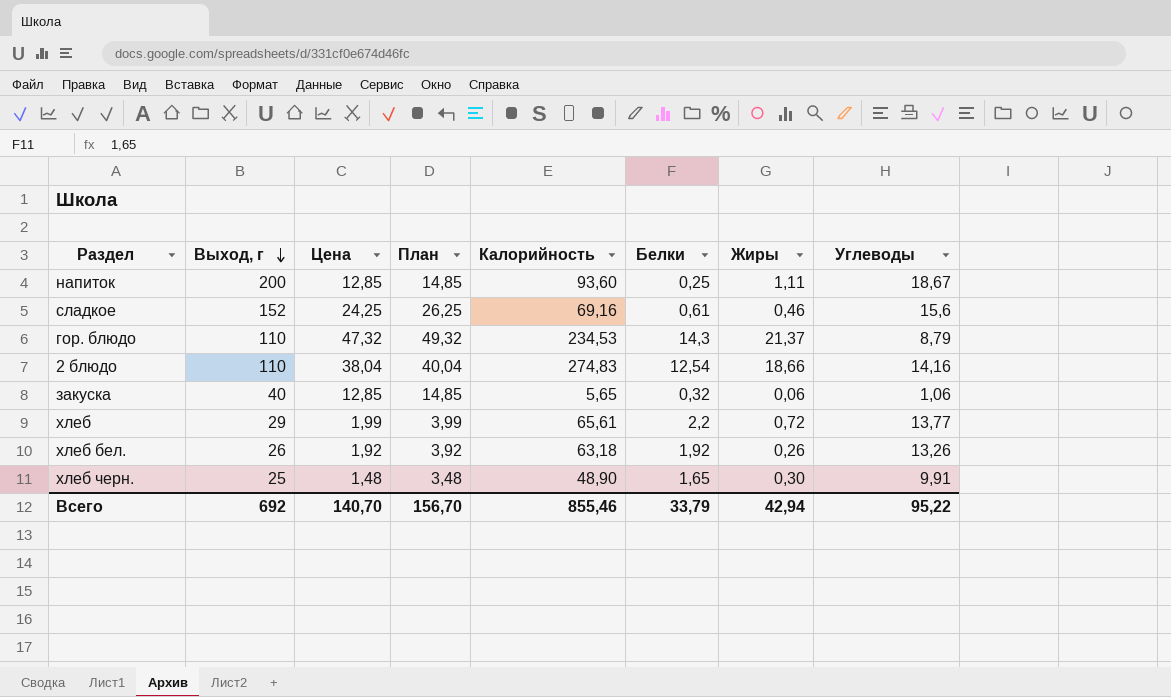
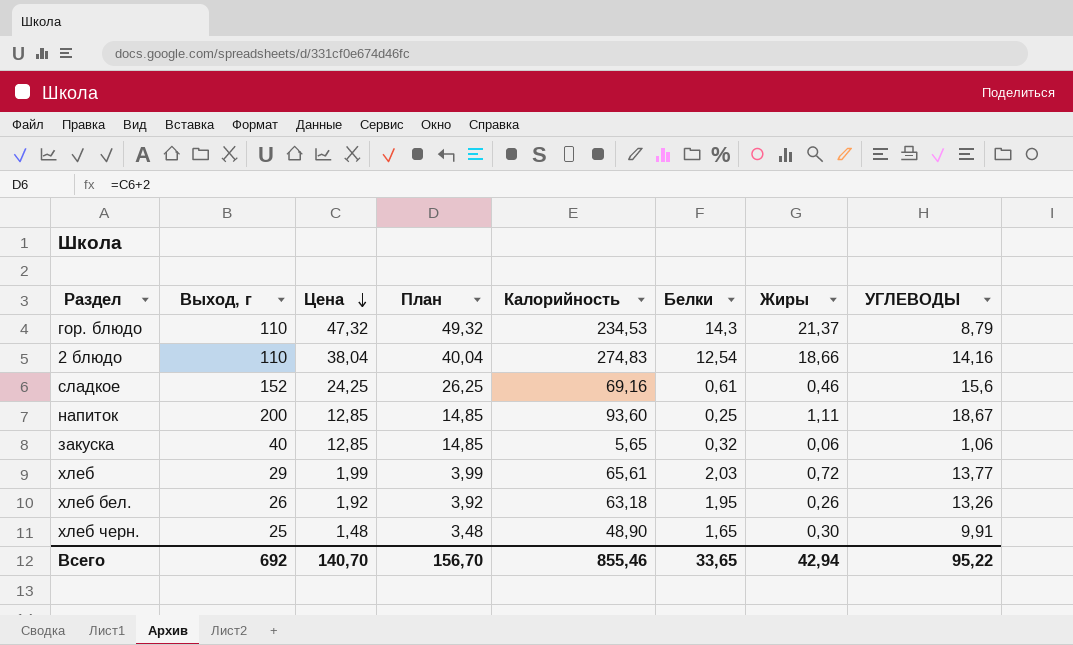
row order: Выход, г descending -> Цена descending
column name: Углеводы -> УГЛЕВОДЫ
хлеб | Белки: 2,2 -> 2,03
хлеб бел. | Белки: 1,92 -> 1,95
Всего | Белки: 33,79 -> 33,65

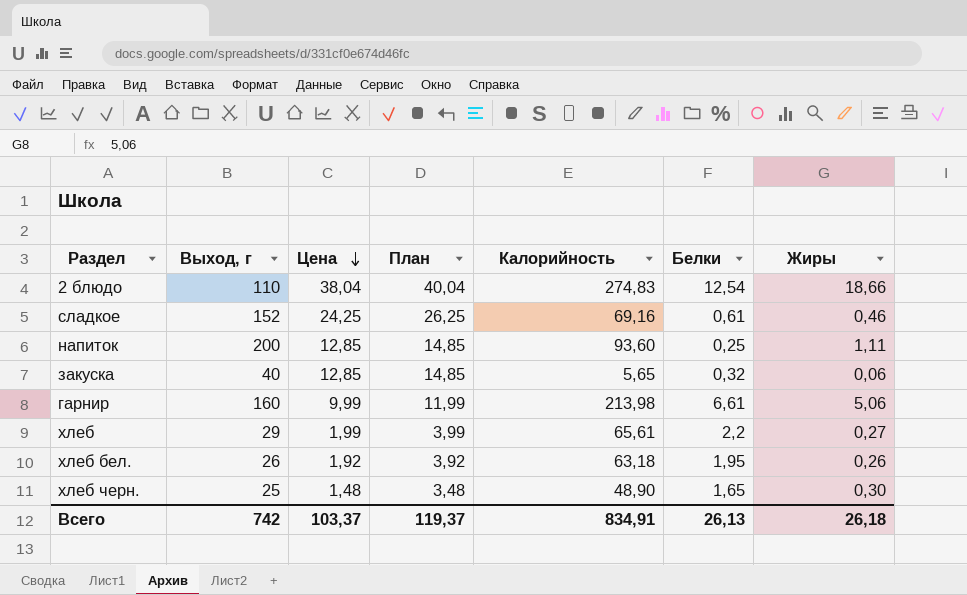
column УГЛЕВОДЫ | position: 8 -> none
row гор. блюдо: 110 | 47,32 | 49,32 | 234,53 | 14,3 | 21,37 | 8,79 -> none
row гарнир: none -> 160 | 9,99 | 11,99 | 213,98 | 6,61 | 5,06
хлеб | Белки: 2,03 -> 2,2
хлеб | Жиры: 0,72 -> 0,27
Всего | Выход, г: 692 -> 742
Всего | Цена: 140,70 -> 103,37
Всего | План: 156,70 -> 119,37
Всего | Калорийность: 855,46 -> 834,91
Всего | Белки: 33,65 -> 26,13
Всего | Жиры: 42,94 -> 26,18

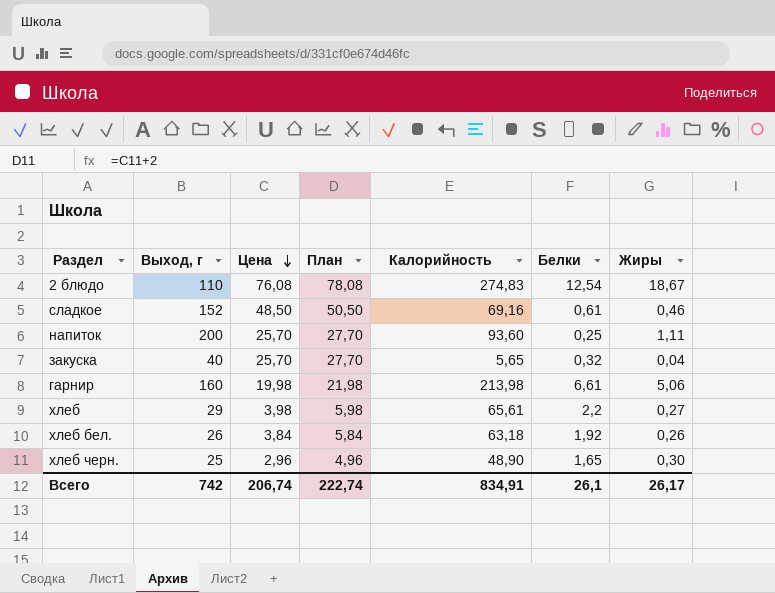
2 блюдо | Цена: 38,04 -> 76,08
2 блюдо | План: 40,04 -> 78,08
2 блюдо | Жиры: 18,66 -> 18,67
сладкое | Цена: 24,25 -> 48,50
сладкое | План: 26,25 -> 50,50
напиток | Цена: 12,85 -> 25,70
напиток | План: 14,85 -> 27,70
закуска | Цена: 12,85 -> 25,70
закуска | План: 14,85 -> 27,70
закуска | Жиры: 0,06 -> 0,04
гарнир | Цена: 9,99 -> 19,98
гарнир | План: 11,99 -> 21,98
хлеб | Цена: 1,99 -> 3,98
хлеб | План: 3,99 -> 5,98
хлеб бел. | Цена: 1,92 -> 3,84
хлеб бел. | План: 3,92 -> 5,84
хлеб бел. | Белки: 1,95 -> 1,92
хлеб черн. | Цена: 1,48 -> 2,96
хлеб черн. | План: 3,48 -> 4,96
Всего | Цена: 103,37 -> 206,74
Всего | План: 119,37 -> 222,74
Всего | Белки: 26,13 -> 26,1
Всего | Жиры: 26,18 -> 26,17

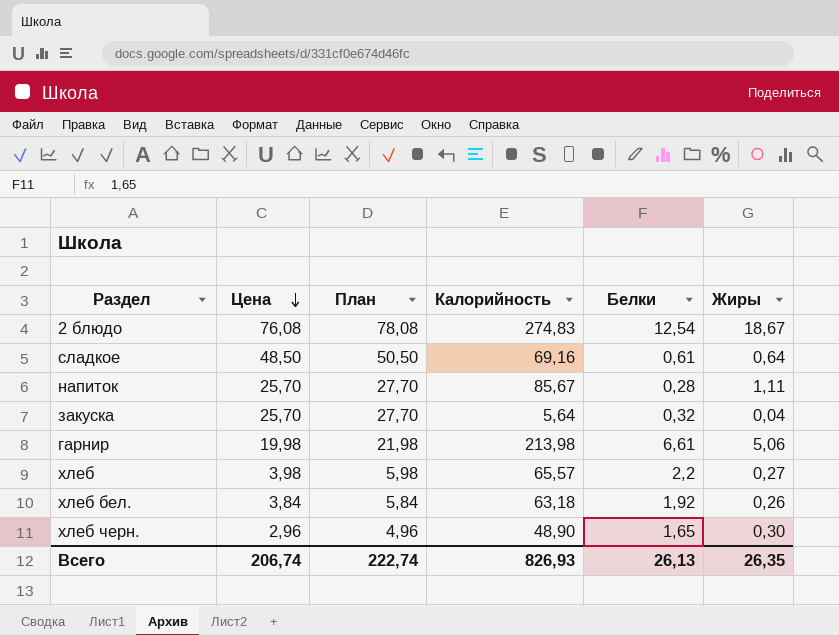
column Выход, г | position: 2 -> none
сладкое | Жиры: 0,46 -> 0,64
напиток | Калорийность: 93,60 -> 85,67
напиток | Белки: 0,25 -> 0,28
закуска | Калорийность: 5,65 -> 5,64
хлеб | Калорийность: 65,61 -> 65,57
Всего | Калорийность: 834,91 -> 826,93
Всего | Белки: 26,1 -> 26,13
Всего | Жиры: 26,17 -> 26,35

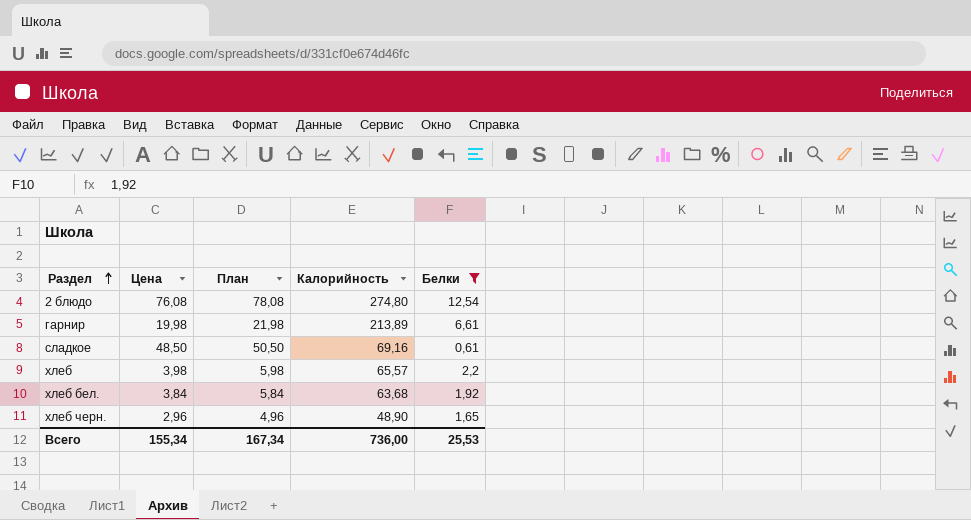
filter: none -> Белки >= 0,61
row order: Цена descending -> Раздел ascending
column Жиры | position: 6 -> none
2 блюдо | Калорийность: 274,83 -> 274,80
гарнир | Калорийность: 213,98 -> 213,89
хлеб бел. | Калорийность: 63,18 -> 63,68
Всего | Цена: 206,74 -> 155,34
Всего | План: 222,74 -> 167,34
Всего | Калорийность: 826,93 -> 736,00
Всего | Белки: 26,13 -> 25,53

